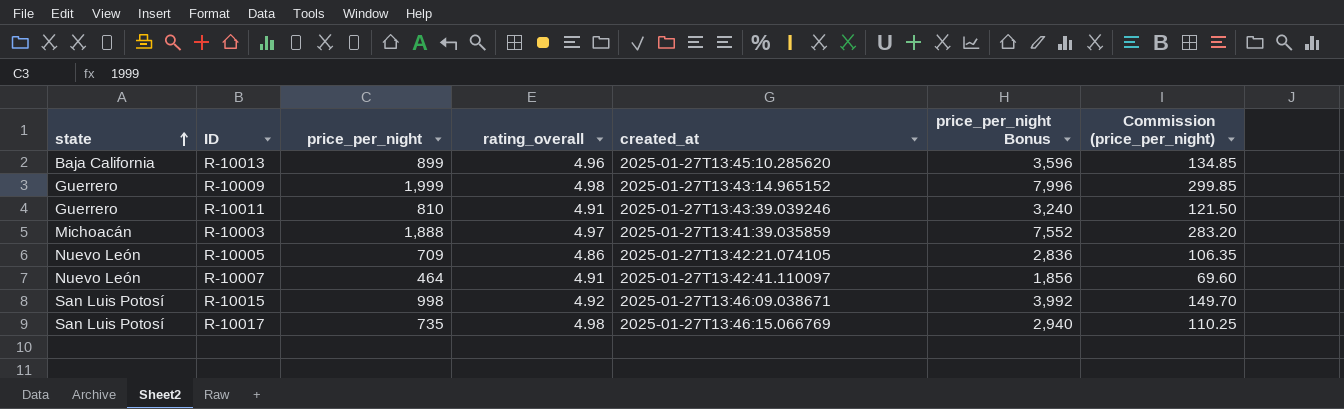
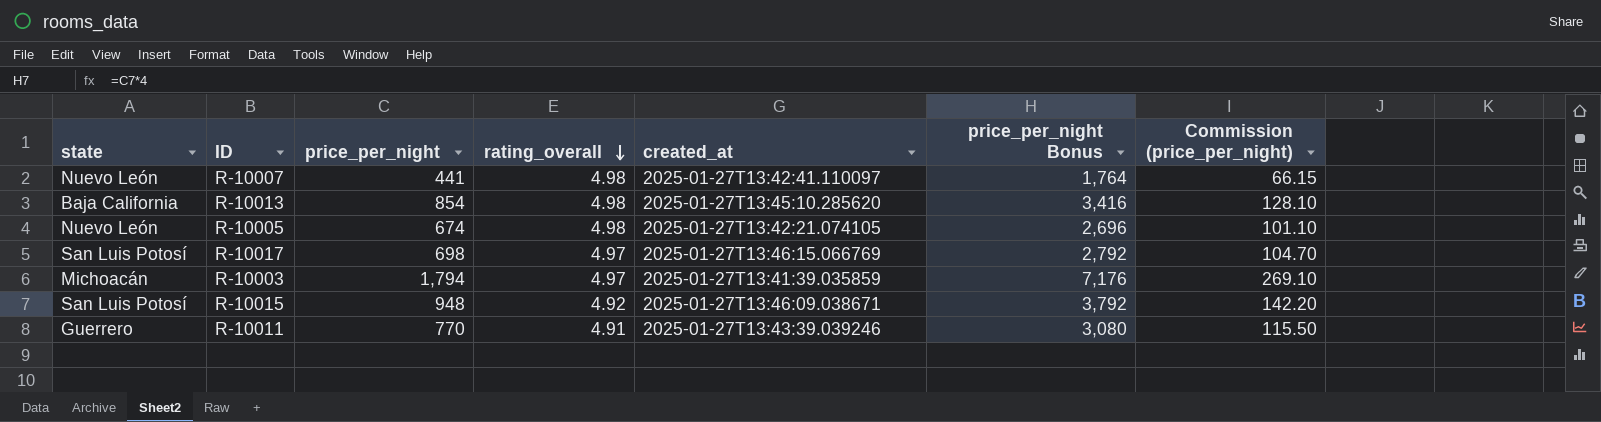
row order: state ascending -> rating_overall descending
row R-10009: Guerrero | 1,999 | 4.98 | 2025-01-27T13:43:14.965152 | 7,996 | 299.85 -> none
R-10007 | price_per_night: 464 -> 441
R-10007 | rating_overall: 4.91 -> 4.98
R-10007 | price_per_night Bonus: 1,856 -> 1,764
R-10007 | Commission (price_per_night): 69.60 -> 66.15
R-10013 | price_per_night: 899 -> 854
R-10013 | rating_overall: 4.96 -> 4.98
R-10013 | price_per_night Bonus: 3,596 -> 3,416
R-10013 | Commission (price_per_night): 134.85 -> 128.10
R-10005 | price_per_night: 709 -> 674
R-10005 | rating_overall: 4.86 -> 4.98
R-10005 | price_per_night Bonus: 2,836 -> 2,696
R-10005 | Commission (price_per_night): 106.35 -> 101.10
R-10017 | price_per_night: 735 -> 698
R-10017 | rating_overall: 4.98 -> 4.97
R-10017 | price_per_night Bonus: 2,940 -> 2,792
R-10017 | Commission (price_per_night): 110.25 -> 104.70
R-10003 | price_per_night: 1,888 -> 1,794
R-10003 | price_per_night Bonus: 7,552 -> 7,176
R-10003 | Commission (price_per_night): 283.20 -> 269.10
R-10015 | price_per_night: 998 -> 948
R-10015 | price_per_night Bonus: 3,992 -> 3,792
R-10015 | Commission (price_per_night): 149.70 -> 142.20
R-10011 | price_per_night: 810 -> 770
R-10011 | price_per_night Bonus: 3,240 -> 3,080
R-10011 | Commission (price_per_night): 121.50 -> 115.50

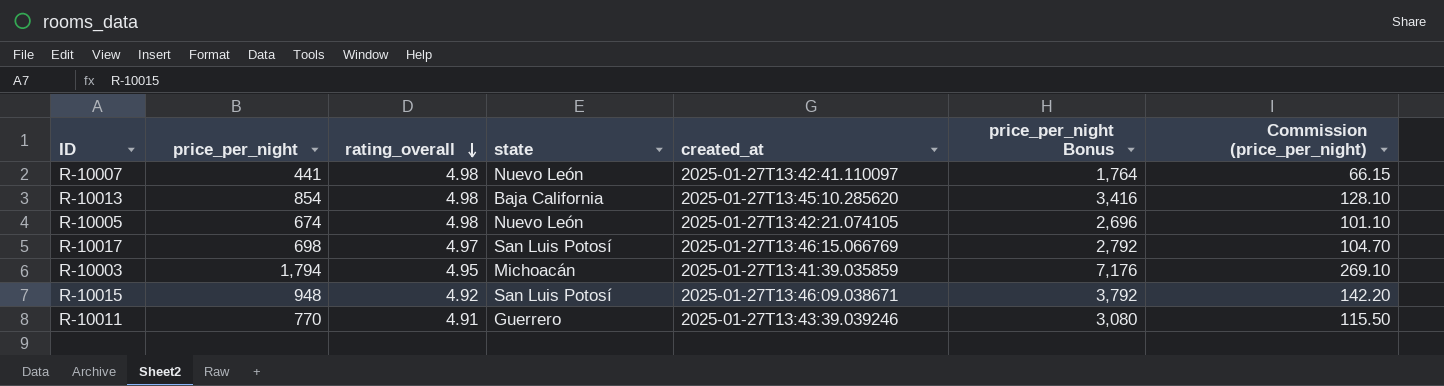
column state | position: 1 -> 4
R-10003 | rating_overall: 4.97 -> 4.95

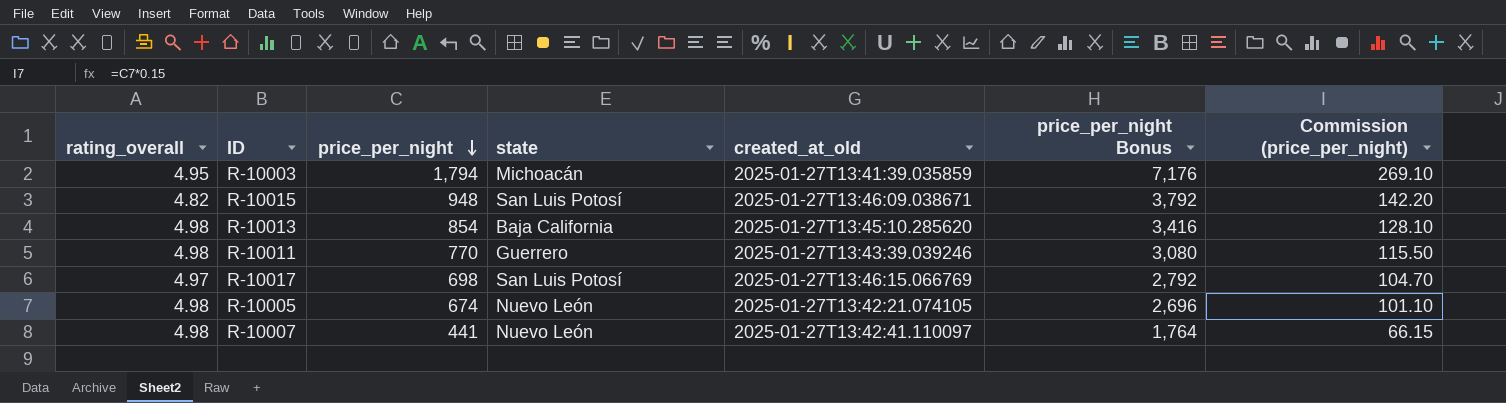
row order: rating_overall descending -> price_per_night descending
column rating_overall | position: 3 -> 1
column name: created_at -> created_at_old
R-10015 | rating_overall: 4.92 -> 4.82
R-10011 | rating_overall: 4.91 -> 4.98

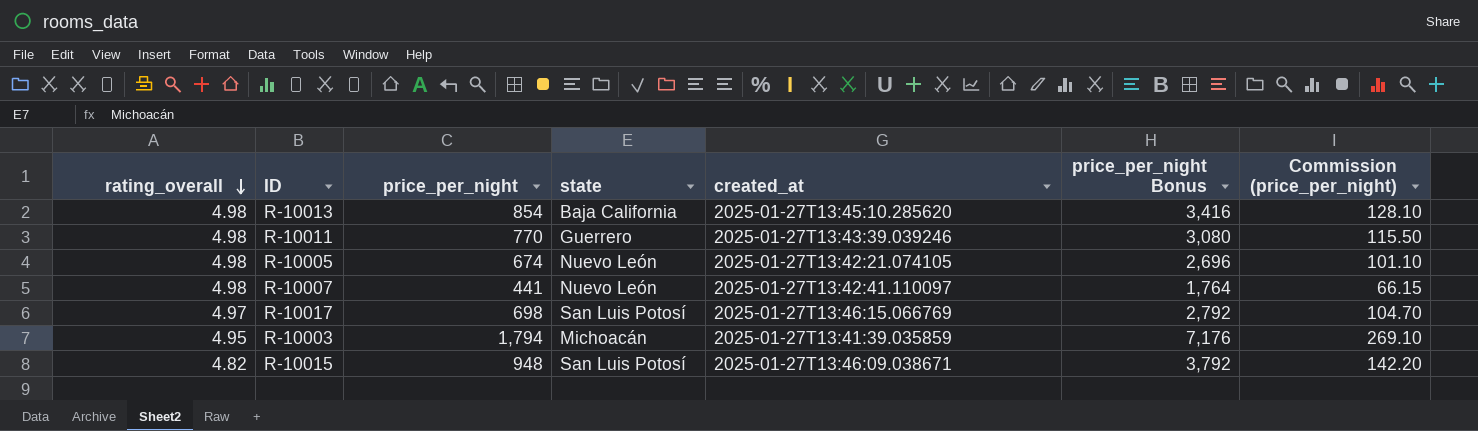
row order: price_per_night descending -> rating_overall descending
column name: created_at_old -> created_at

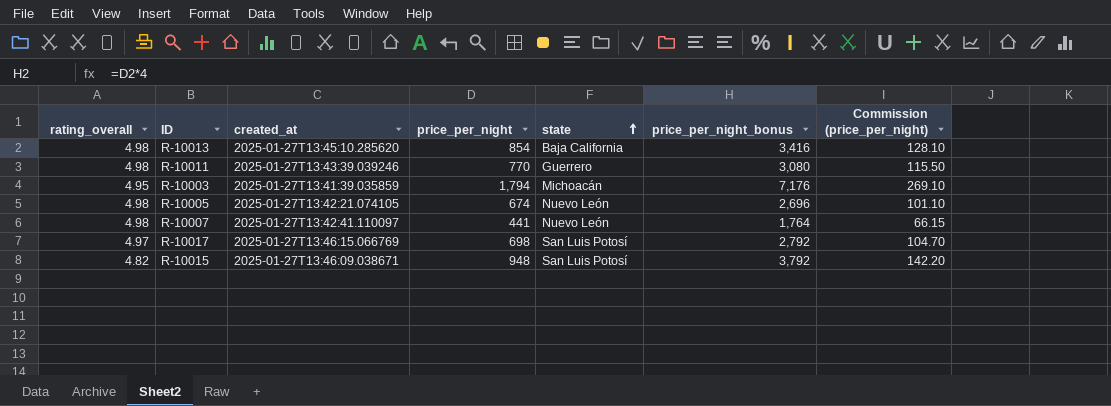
row order: rating_overall descending -> state ascending
column created_at | position: 5 -> 3
column name: price_per_night Bonus -> price_per_night_bonus

